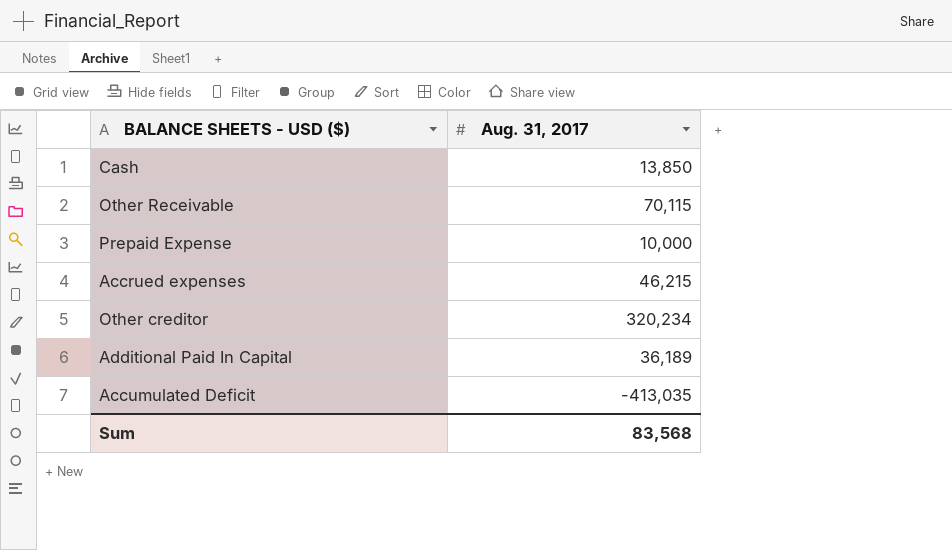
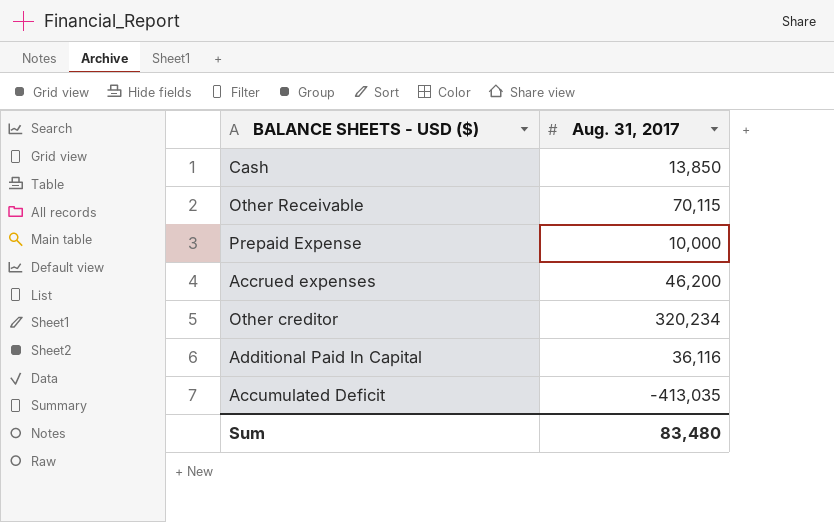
Accrued expenses | Aug. 31, 2017: 46,215 -> 46,200
Additional Paid In Capital | Aug. 31, 2017: 36,189 -> 36,116
Sum | Aug. 31, 2017: 83,568 -> 83,480

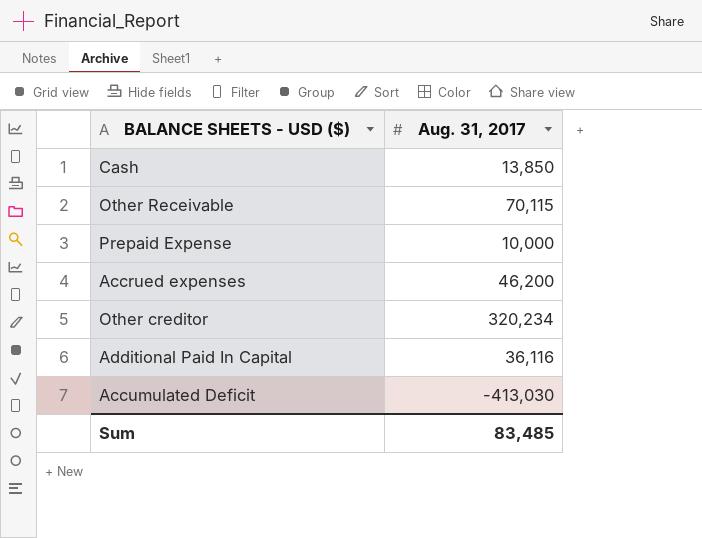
Accumulated Deficit | Aug. 31, 2017: -413,035 -> -413,030
Sum | Aug. 31, 2017: 83,480 -> 83,485

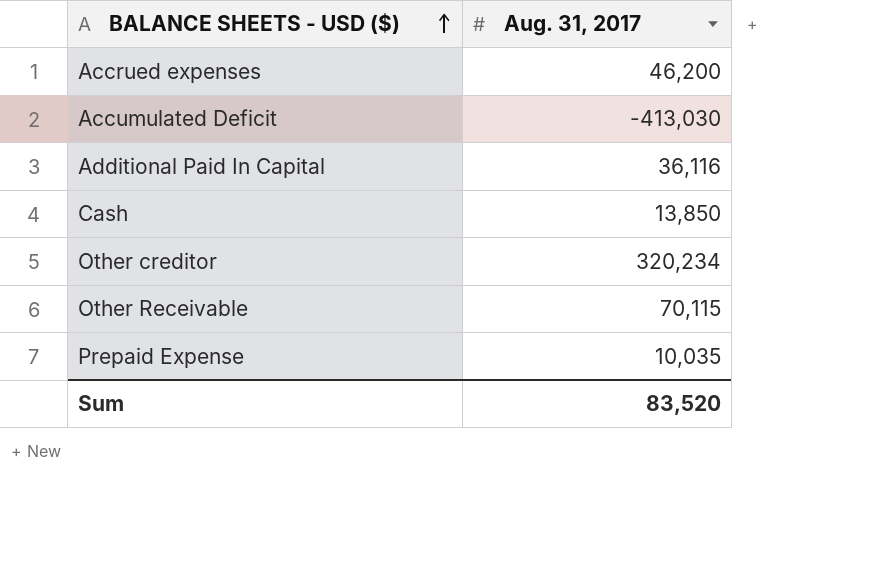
row order: none -> BALANCE SHEETS - USD ($) ascending
Prepaid Expense | Aug. 31, 2017: 10,000 -> 10,035
Sum | Aug. 31, 2017: 83,485 -> 83,520

